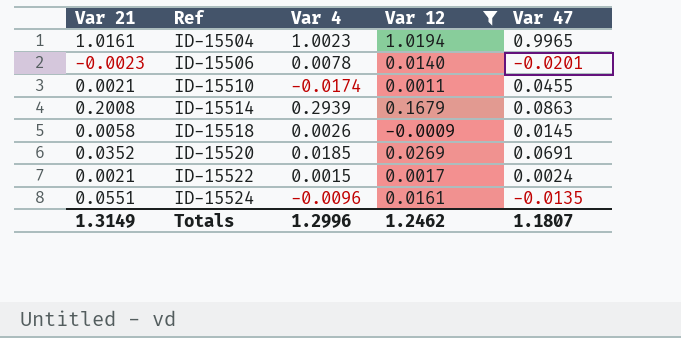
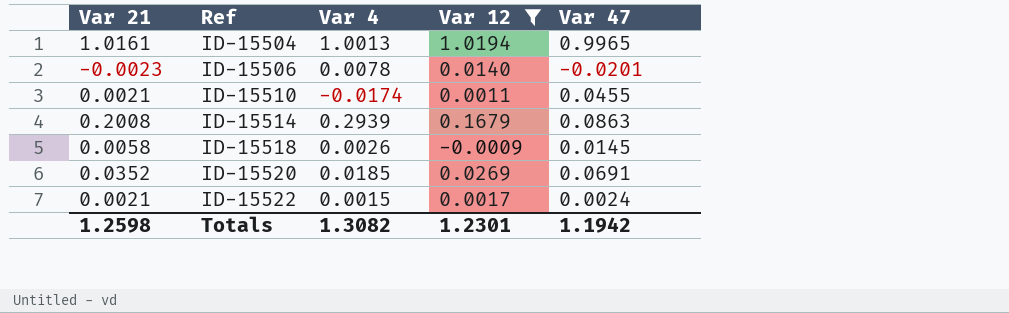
row ID-15524: 0.0551 | -0.0096 | 0.0161 | -0.0135 -> none
ID-15504 | Var 4: 1.0023 -> 1.0013
Totals | Var 21: 1.3149 -> 1.2598
Totals | Var 4: 1.2996 -> 1.3082
Totals | Var 12: 1.2462 -> 1.2301
Totals | Var 47: 1.1807 -> 1.1942

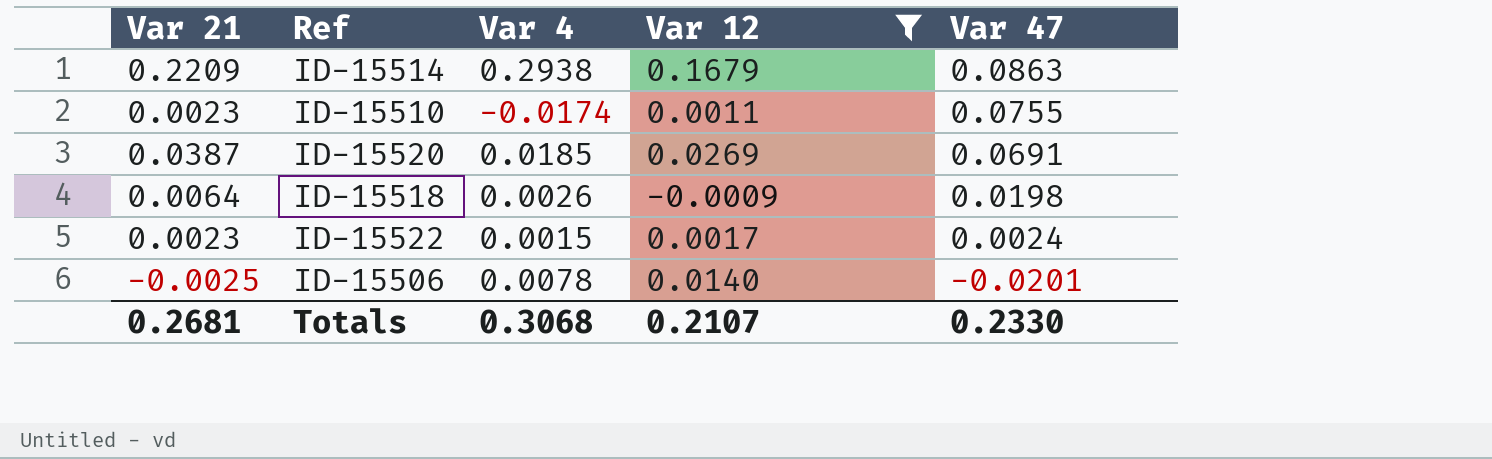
row order: Ref ascending -> Var 47 descending
row ID-15504: 1.0161 | 1.0013 | 1.0194 | 0.9965 -> none
ID-15514 | Var 21: 0.2008 -> 0.2209
ID-15514 | Var 4: 0.2939 -> 0.2938
ID-15510 | Var 21: 0.0021 -> 0.0023
ID-15510 | Var 47: 0.0455 -> 0.0755
ID-15520 | Var 21: 0.0352 -> 0.0387
ID-15518 | Var 21: 0.0058 -> 0.0064
ID-15518 | Var 47: 0.0145 -> 0.0198
ID-15522 | Var 21: 0.0021 -> 0.0023
ID-15506 | Var 21: -0.0023 -> -0.0025
Totals | Var 21: 1.2598 -> 0.2681
Totals | Var 4: 1.3082 -> 0.3068
Totals | Var 12: 1.2301 -> 0.2107
Totals | Var 47: 1.1942 -> 0.2330

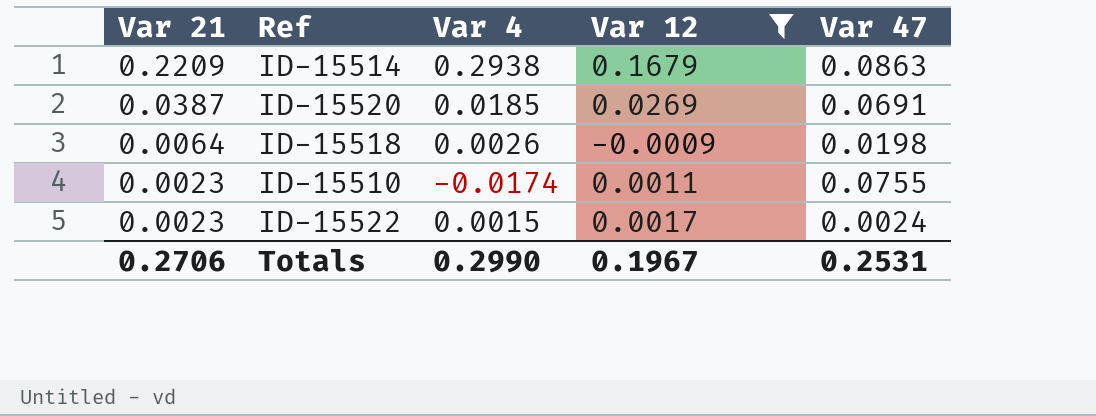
row order: Var 47 descending -> Var 21 descending
row ID-15506: -0.0025 | 0.0078 | 0.0140 | -0.0201 -> none
Totals | Var 21: 0.2681 -> 0.2706
Totals | Var 4: 0.3068 -> 0.2990
Totals | Var 12: 0.2107 -> 0.1967
Totals | Var 47: 0.2330 -> 0.2531

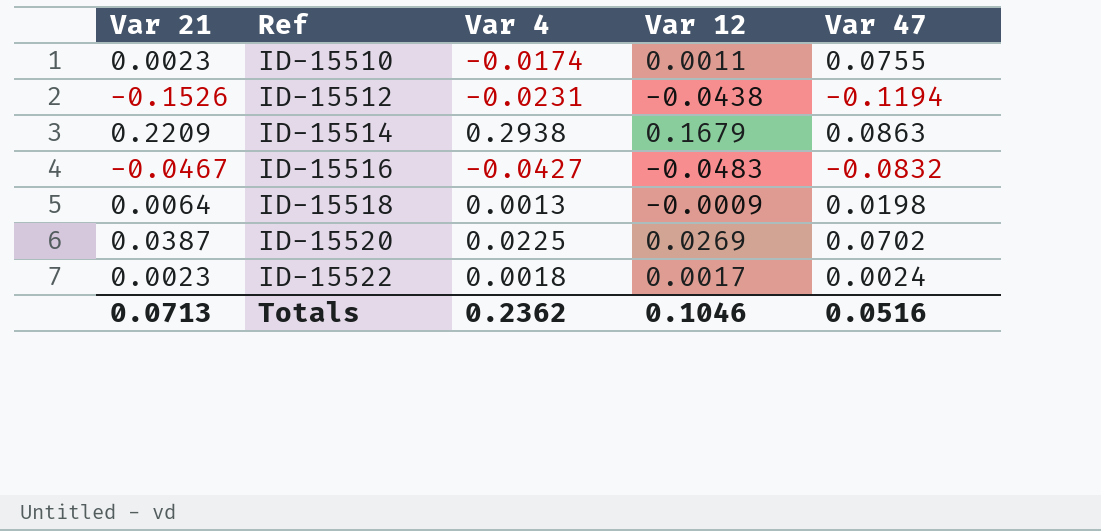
filter: Var 12 >= -0.0009 -> none
row order: Var 21 descending -> Ref ascending
ID-15518 | Var 4: 0.0026 -> 0.0013
ID-15520 | Var 4: 0.0185 -> 0.0225
ID-15520 | Var 47: 0.0691 -> 0.0702
ID-15522 | Var 4: 0.0015 -> 0.0018
Totals | Var 21: 0.2706 -> 0.0713
Totals | Var 4: 0.2990 -> 0.2362
Totals | Var 12: 0.1967 -> 0.1046
Totals | Var 47: 0.2531 -> 0.0516

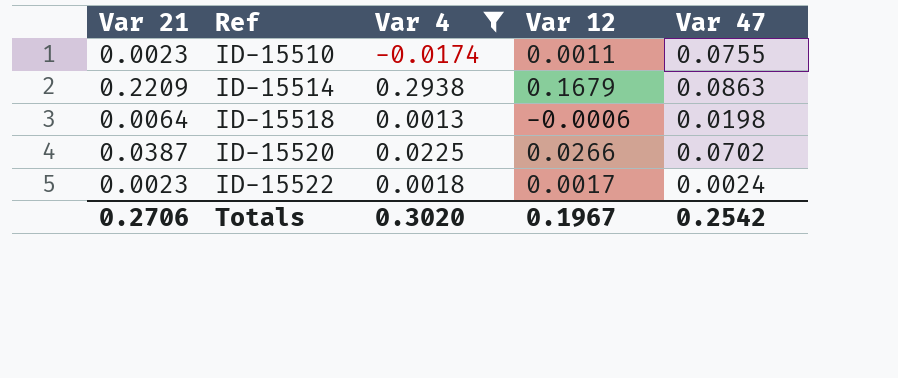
filter: none -> Var 4 >= -0.0174
ID-15518 | Var 12: -0.0009 -> -0.0006
ID-15520 | Var 12: 0.0269 -> 0.0266
Totals | Var 21: 0.0713 -> 0.2706
Totals | Var 4: 0.2362 -> 0.3020
Totals | Var 12: 0.1046 -> 0.1967
Totals | Var 47: 0.0516 -> 0.2542

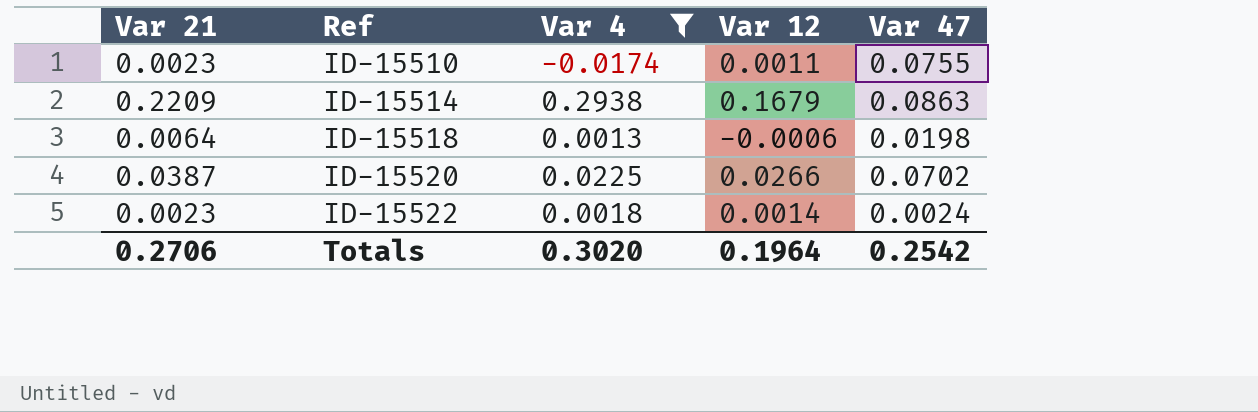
ID-15522 | Var 12: 0.0017 -> 0.0014
Totals | Var 12: 0.1967 -> 0.1964

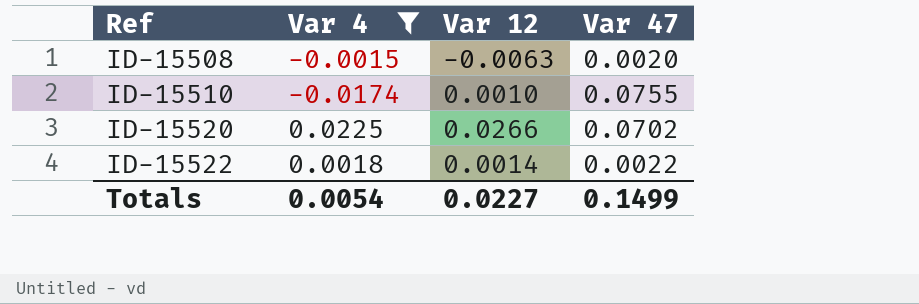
column Var 21 | position: 1 -> none
row ID-15514: 0.2209 | 0.2938 | 0.1679 | 0.0863 -> none
row ID-15518: 0.0064 | 0.0013 | -0.0006 | 0.0198 -> none
row ID-15508: none -> -0.0015 | -0.0063 | 0.0020
ID-15510 | Var 12: 0.0011 -> 0.0010
ID-15522 | Var 47: 0.0024 -> 0.0022
Totals | Var 4: 0.3020 -> 0.0054
Totals | Var 12: 0.1964 -> 0.0227
Totals | Var 47: 0.2542 -> 0.1499

